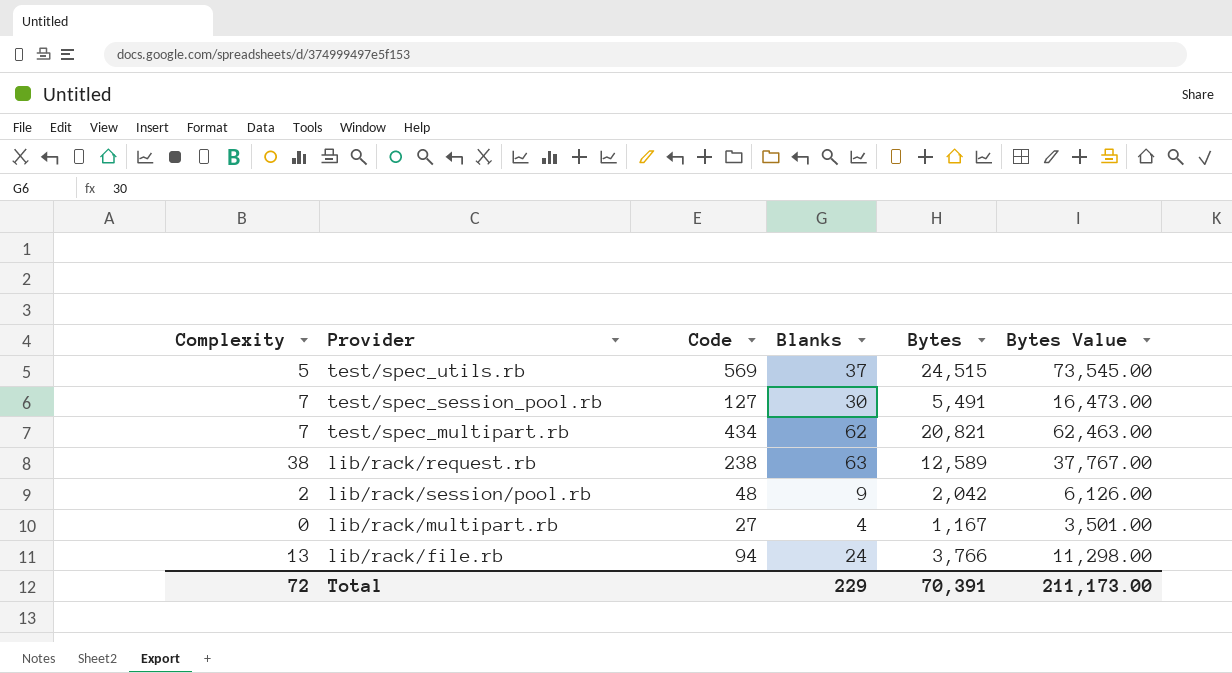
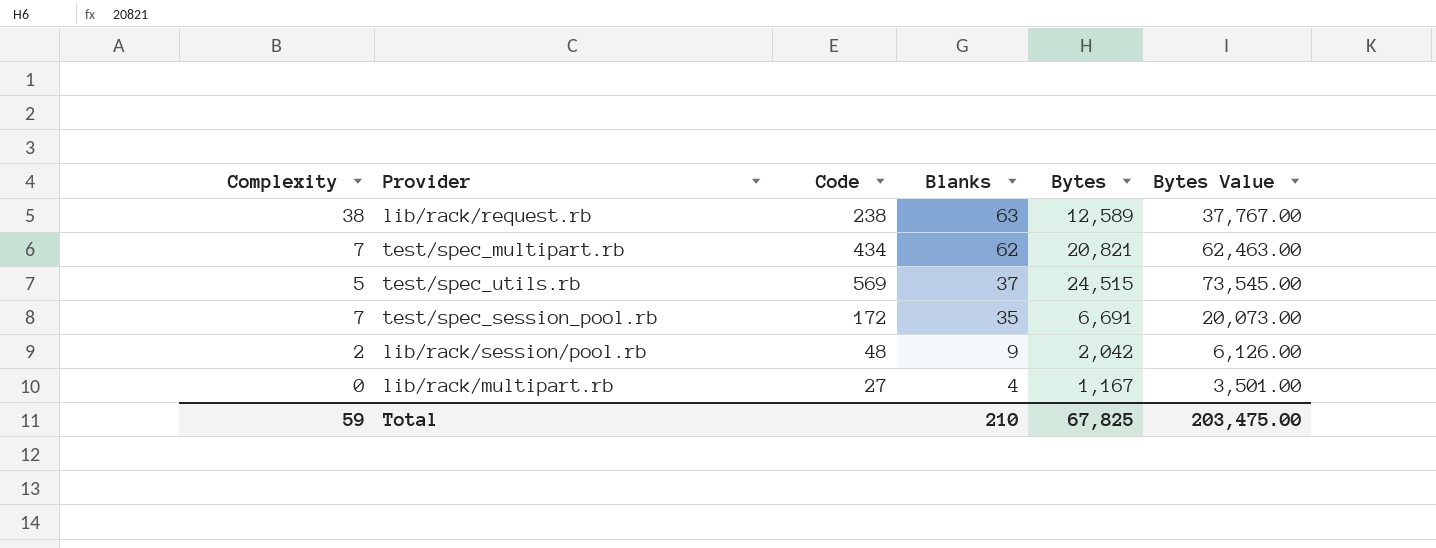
row order: none -> Blanks descending
row lib/rack/file.rb: 13 | 94 | 24 | 3,766 | 11,298.00 -> none
test/spec_session_pool.rb | Code: 127 -> 172
test/spec_session_pool.rb | Blanks: 30 -> 35
test/spec_session_pool.rb | Bytes: 5,491 -> 6,691
test/spec_session_pool.rb | Bytes Value: 16,473.00 -> 20,073.00
Total | Complexity: 72 -> 59
Total | Blanks: 229 -> 210
Total | Bytes: 70,391 -> 67,825
Total | Bytes Value: 211,173.00 -> 203,475.00

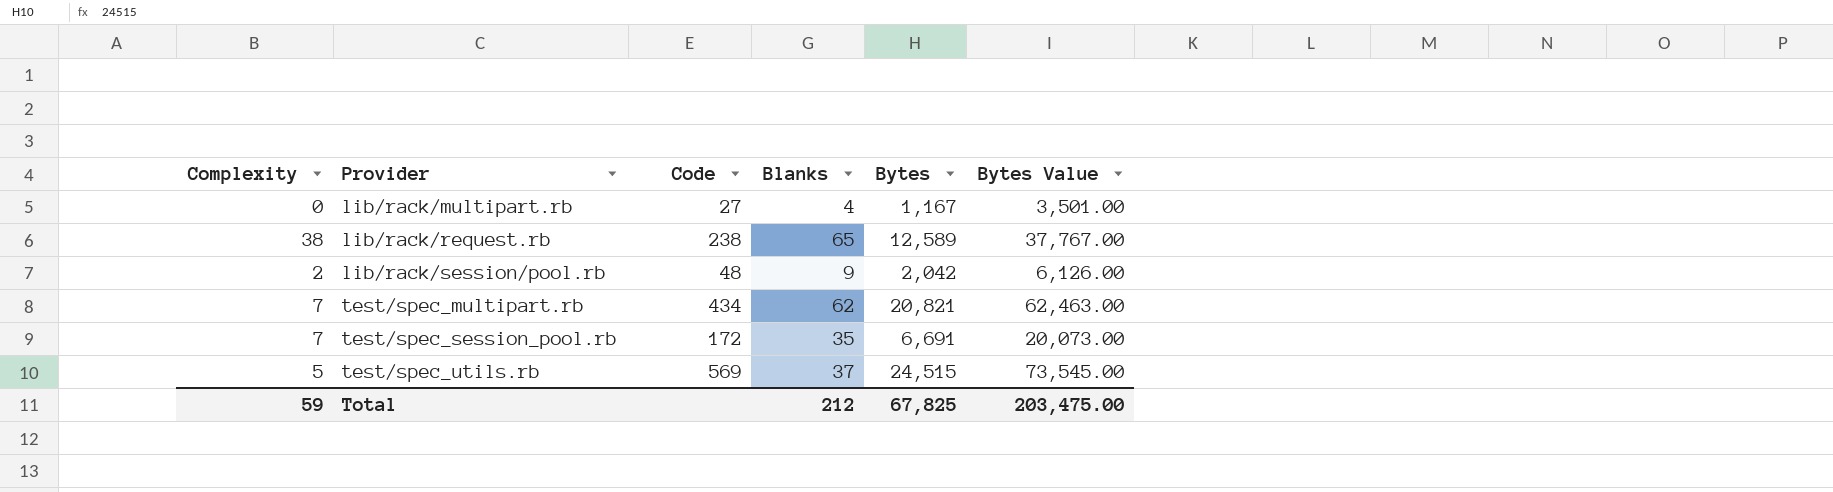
row order: Blanks descending -> Provider ascending
lib/rack/request.rb | Blanks: 63 -> 65
Total | Blanks: 210 -> 212

